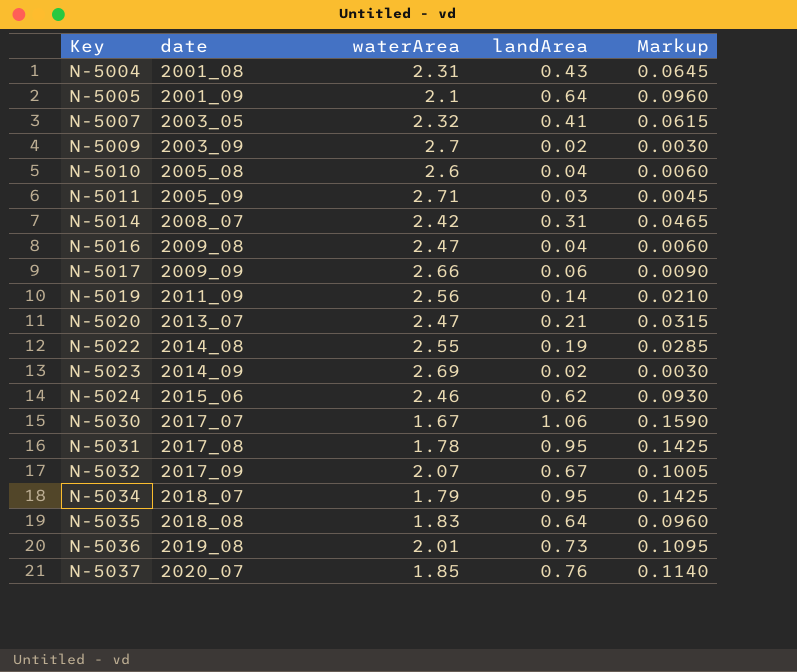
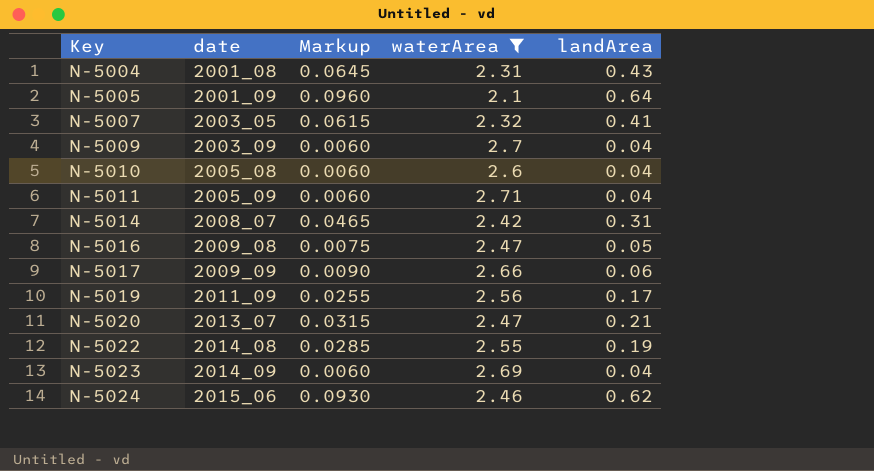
filter: none -> waterArea >= 2.1
column Markup | position: 5 -> 3
N-5009 | Markup: 0.0030 -> 0.0060
N-5009 | landArea: 0.02 -> 0.04
N-5011 | Markup: 0.0045 -> 0.0060
N-5011 | landArea: 0.03 -> 0.04
N-5016 | Markup: 0.0060 -> 0.0075
N-5016 | landArea: 0.04 -> 0.05
N-5019 | Markup: 0.0210 -> 0.0255
N-5019 | landArea: 0.14 -> 0.17
N-5023 | Markup: 0.0030 -> 0.0060
N-5023 | landArea: 0.02 -> 0.04

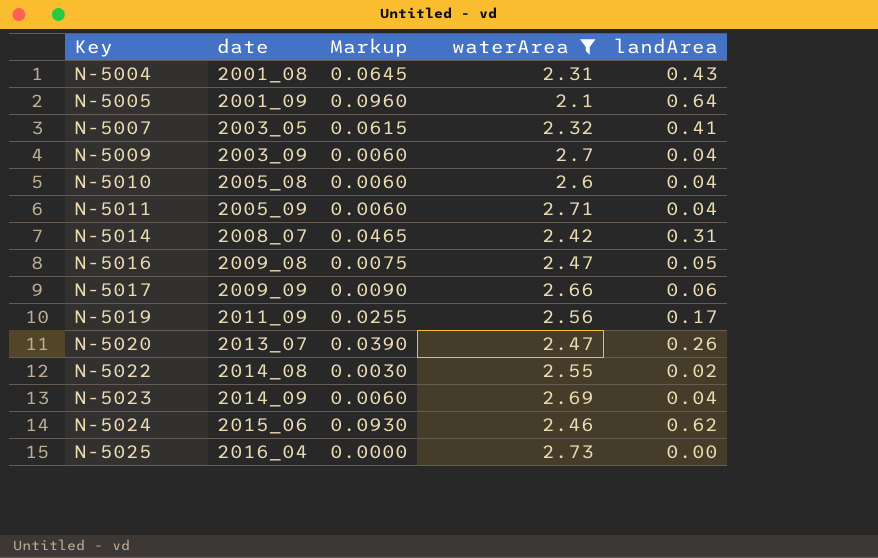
N-5020 | Markup: 0.0315 -> 0.0390
N-5020 | landArea: 0.21 -> 0.26
N-5022 | Markup: 0.0285 -> 0.0030
N-5022 | landArea: 0.19 -> 0.02
row N-5025: none -> 2016_04 | 0.0000 | 2.73 | 0.00

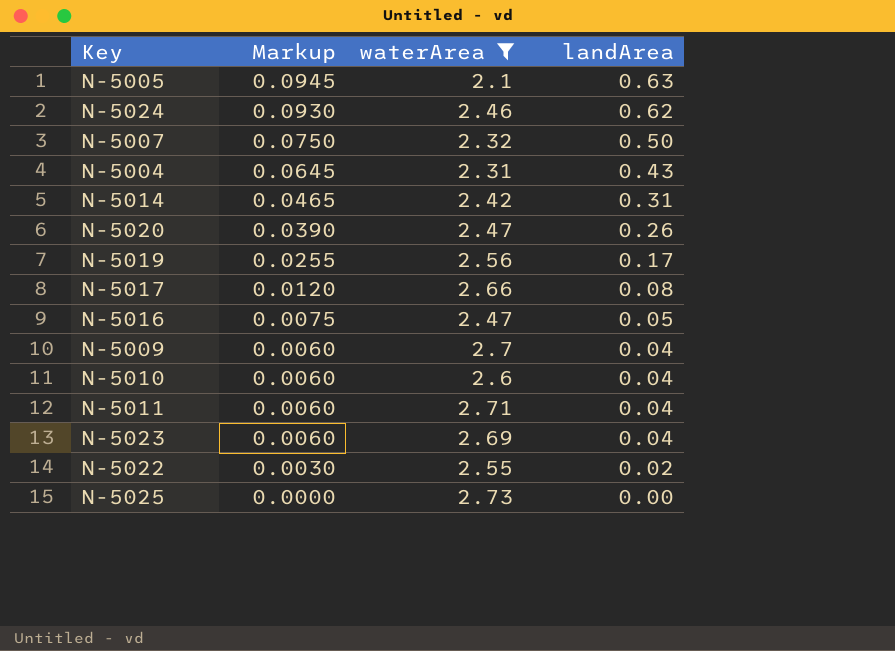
row order: Key ascending -> Markup descending
column date | position: 2 -> none
N-5005 | Markup: 0.0960 -> 0.0945
N-5005 | landArea: 0.64 -> 0.63
N-5007 | Markup: 0.0615 -> 0.0750
N-5007 | landArea: 0.41 -> 0.50
N-5017 | Markup: 0.0090 -> 0.0120
N-5017 | landArea: 0.06 -> 0.08

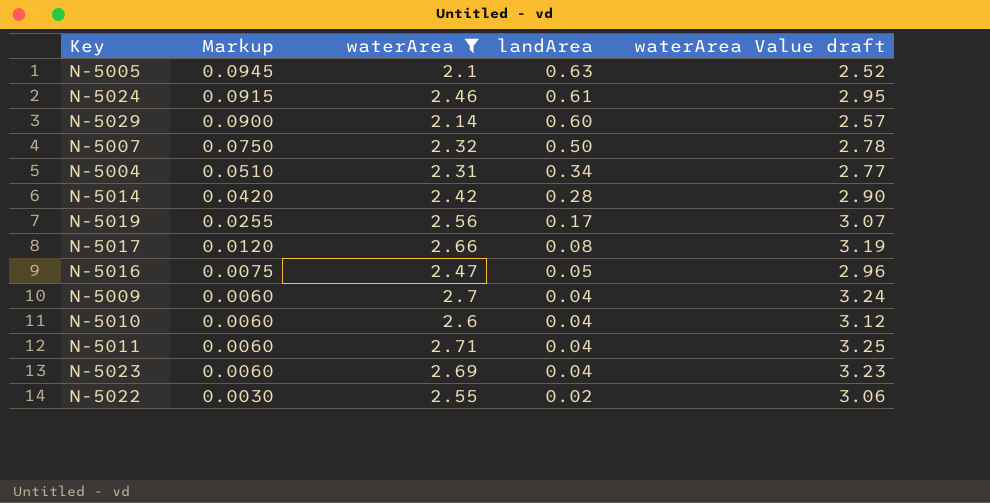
column waterArea Value draft | formula: none -> [waterArea] * 1.2
row N-5020: 0.0390 | 2.47 | 0.26 -> none
row N-5025: 0.0000 | 2.73 | 0.00 -> none
N-5024 | Markup: 0.0930 -> 0.0915
N-5024 | landArea: 0.62 -> 0.61
row N-5029: none -> 0.0900 | 2.14 | 0.60 | 2.57
N-5004 | Markup: 0.0645 -> 0.0510
N-5004 | landArea: 0.43 -> 0.34
N-5014 | Markup: 0.0465 -> 0.0420
N-5014 | landArea: 0.31 -> 0.28

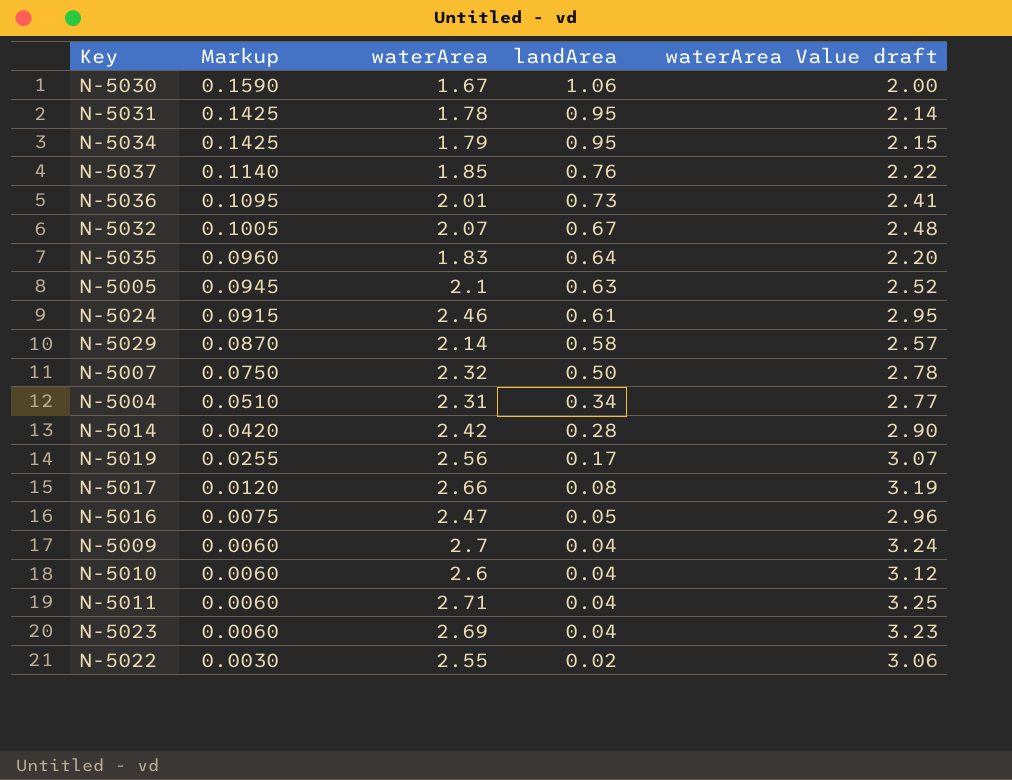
filter: waterArea >= 2.1 -> none
N-5029 | Markup: 0.0900 -> 0.0870
N-5029 | landArea: 0.60 -> 0.58

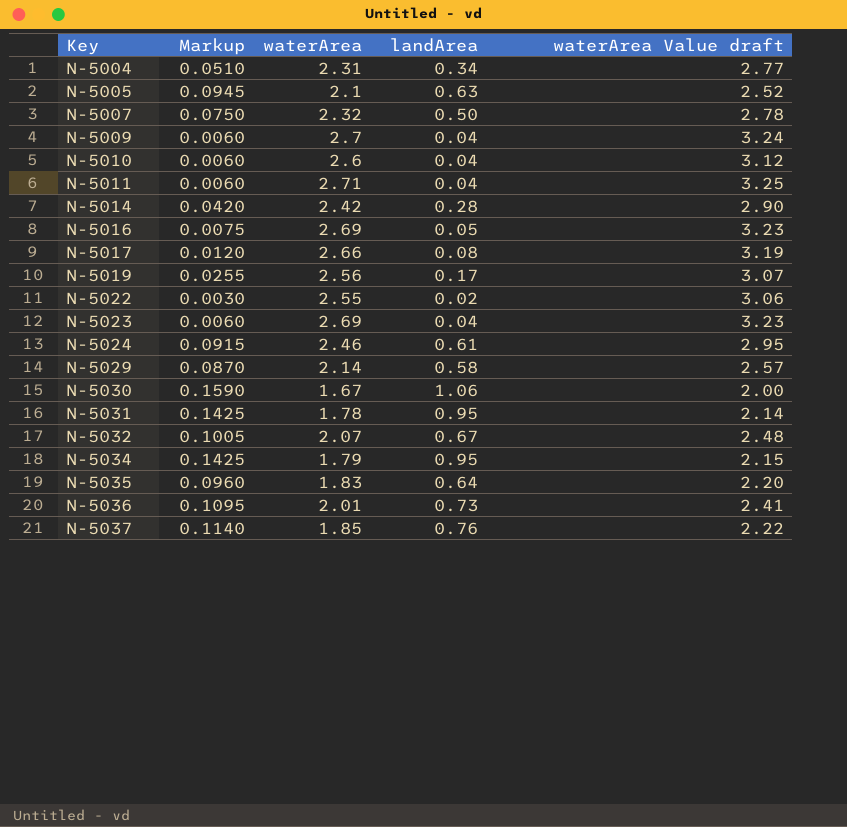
row order: Markup descending -> Key ascending
N-5016 | waterArea: 2.47 -> 2.69
N-5016 | waterArea Value draft: 2.96 -> 3.23

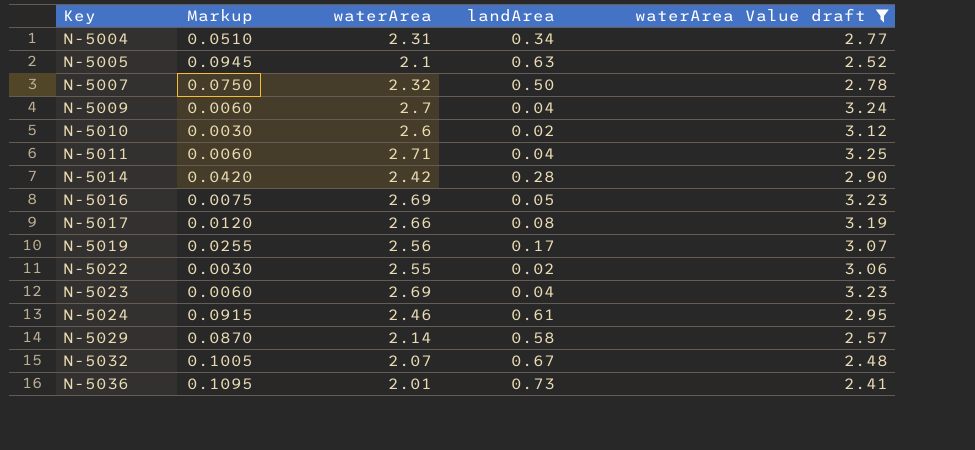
filter: none -> waterArea Value draft >= 2.41
N-5010 | Markup: 0.0060 -> 0.0030
N-5010 | landArea: 0.04 -> 0.02

